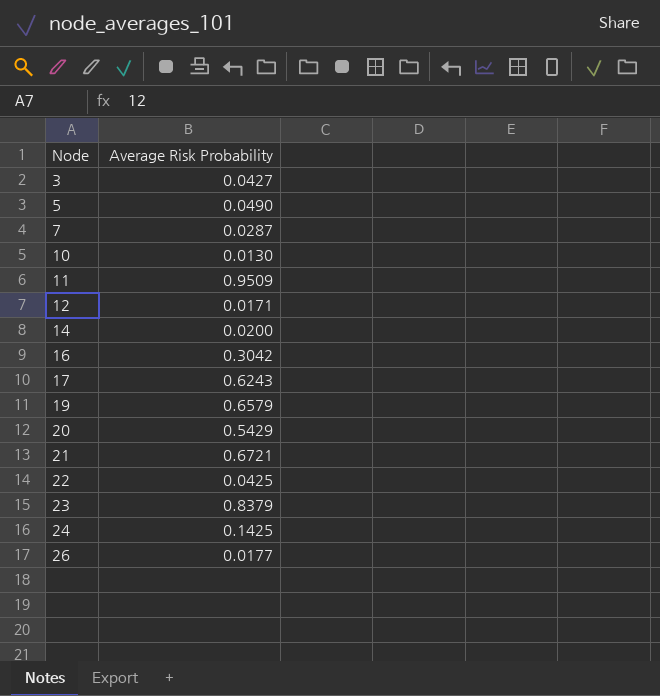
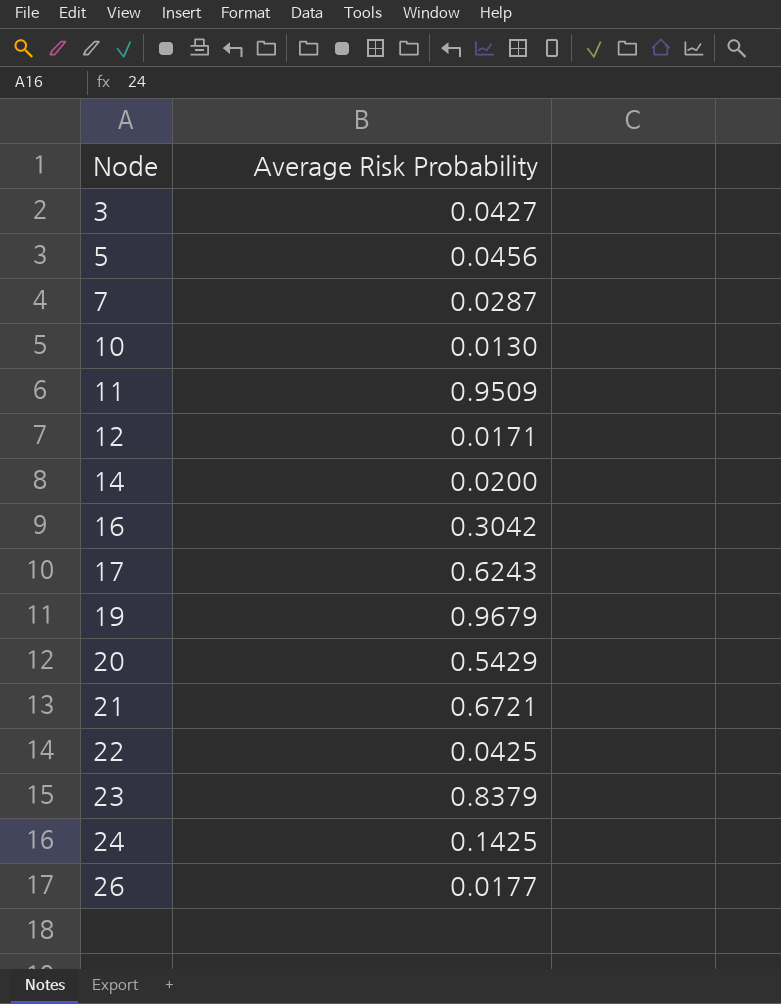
5 | Average Risk Probability: 0.0490 -> 0.0456
19 | Average Risk Probability: 0.6579 -> 0.9679

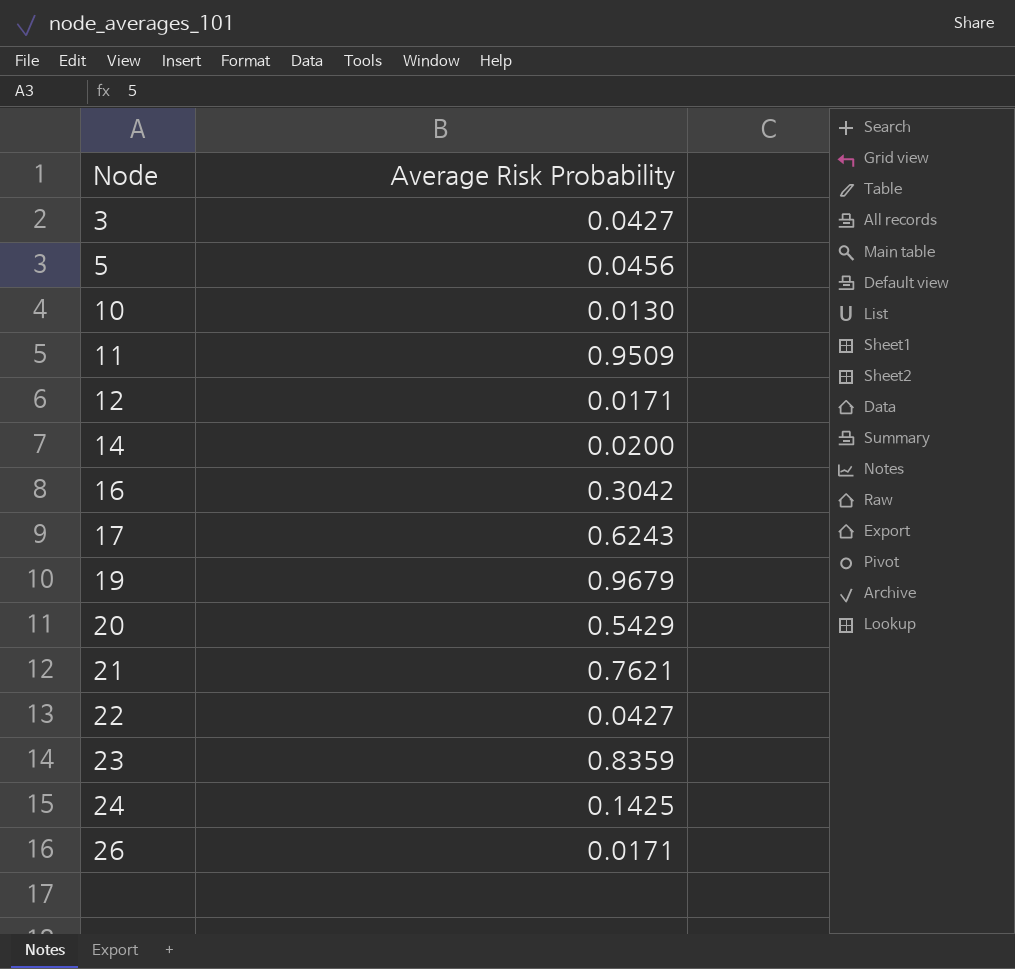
row 7: 0.0287 -> none
21 | Average Risk Probability: 0.6721 -> 0.7621
22 | Average Risk Probability: 0.0425 -> 0.0427
23 | Average Risk Probability: 0.8379 -> 0.8359
26 | Average Risk Probability: 0.0177 -> 0.0171

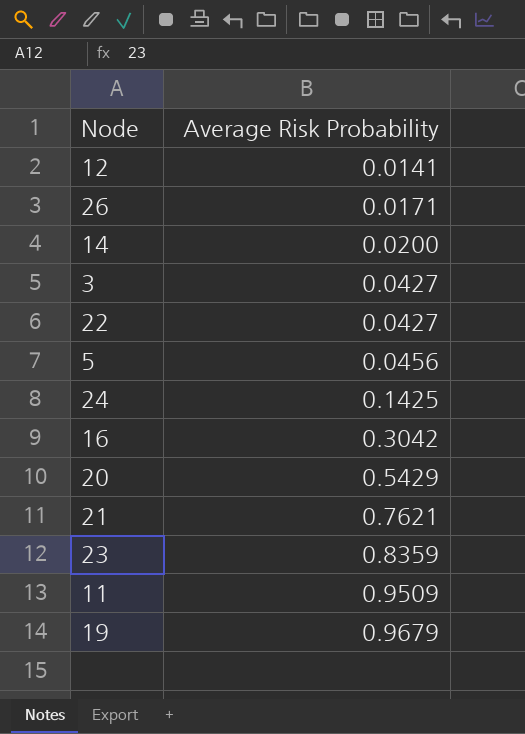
row order: Node ascending -> Average Risk Probability ascending
row 10: 0.0130 -> none
row 17: 0.6243 -> none
12 | Average Risk Probability: 0.0171 -> 0.0141

